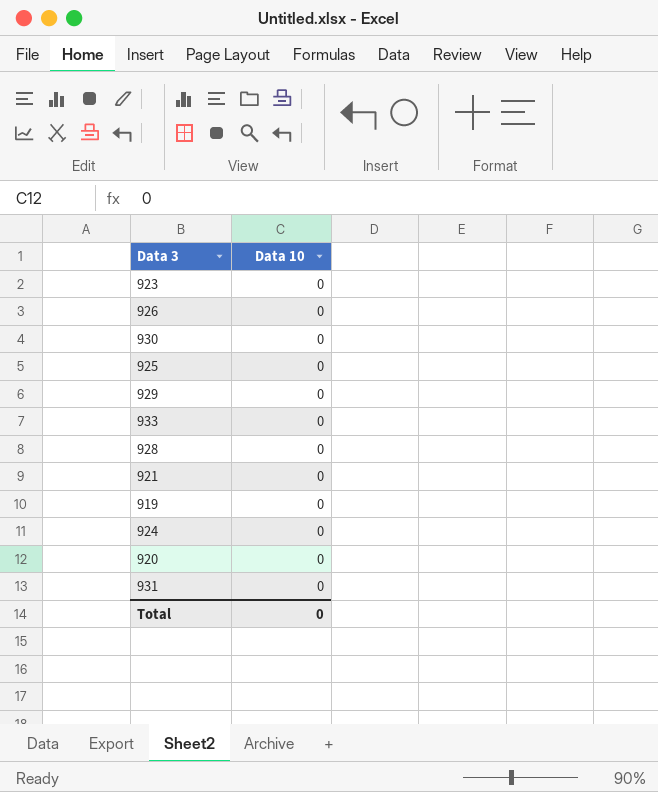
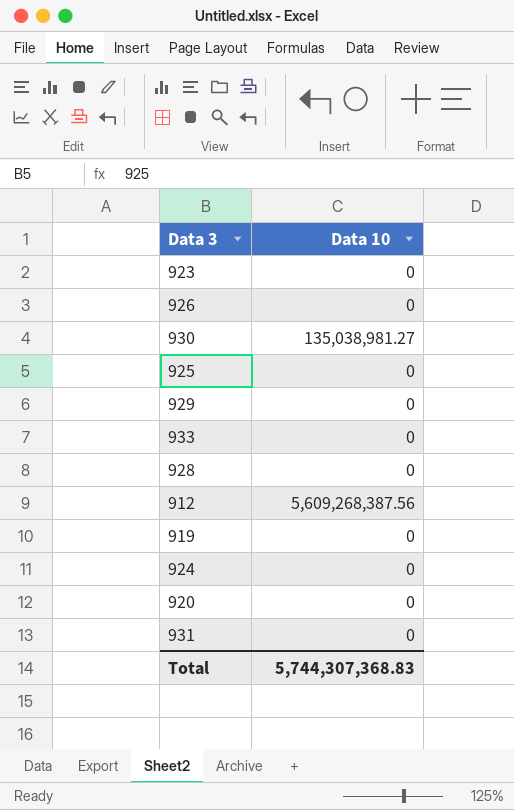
row 921: 0 -> none
930 | Data 10: 0 -> 135,038,981.27
row 912: none -> 5,609,268,387.56
Total | Data 10: 0 -> 5,744,307,368.83

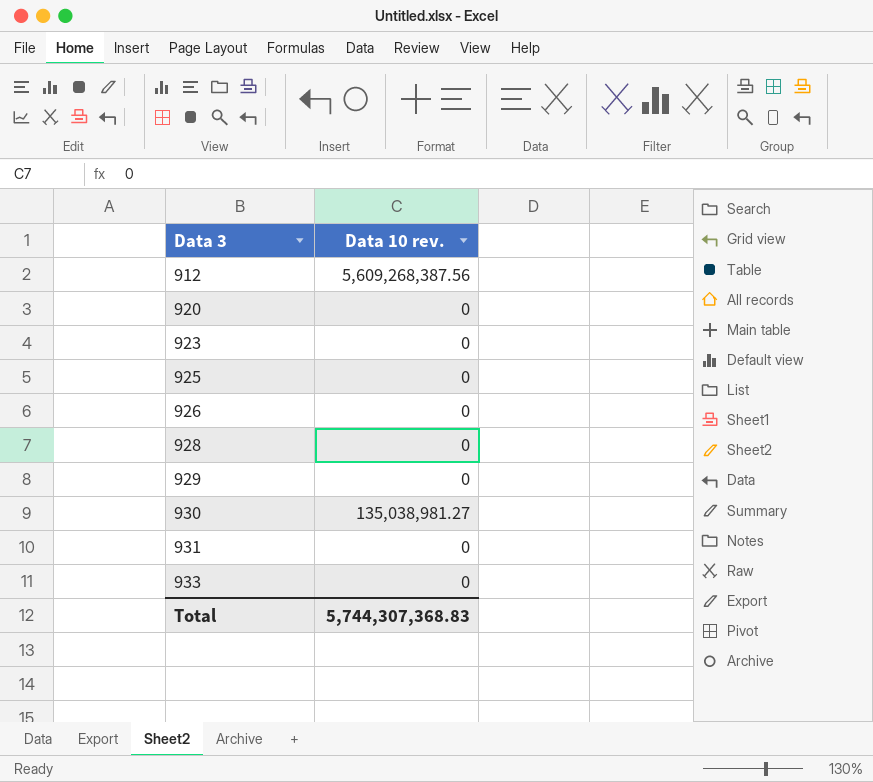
row order: none -> Data 3 ascending
column name: Data 10 -> Data 10 rev.
row 919: 0 -> none
row 924: 0 -> none

